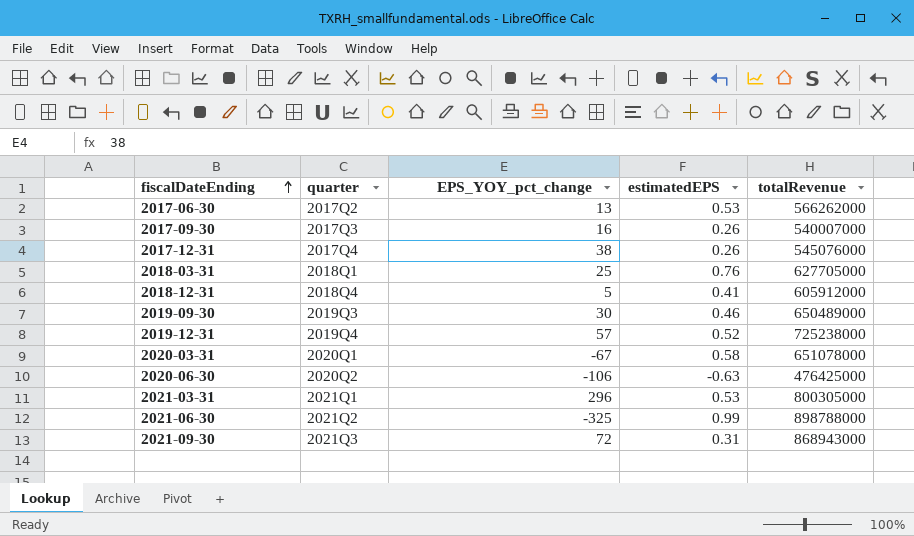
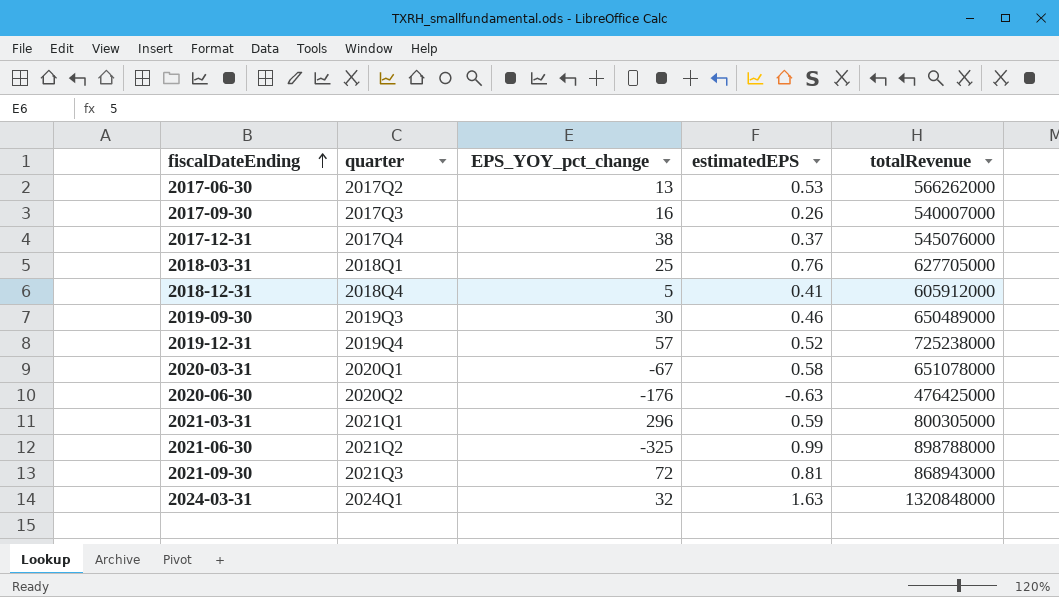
2017-12-31 | estimatedEPS: 0.26 -> 0.37
2020-06-30 | EPS_YOY_pct_change: -106 -> -176
2021-03-31 | estimatedEPS: 0.53 -> 0.59
2021-09-30 | estimatedEPS: 0.31 -> 0.81
row 2024-03-31: none -> 2024Q1 | 32 | 1.63 | 1320848000

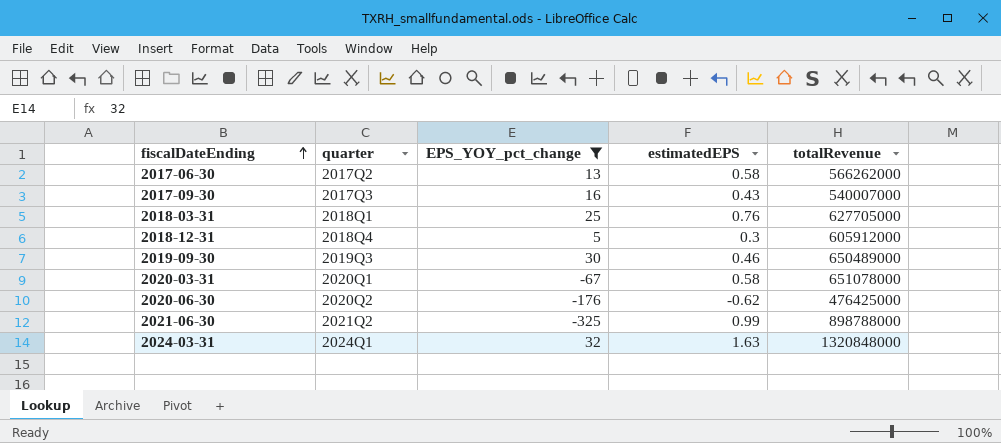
filter: none -> EPS_YOY_pct_change <= 32
2017-06-30 | estimatedEPS: 0.53 -> 0.58
2017-09-30 | estimatedEPS: 0.26 -> 0.43
2018-12-31 | estimatedEPS: 0.41 -> 0.3
2020-06-30 | estimatedEPS: -0.63 -> -0.62

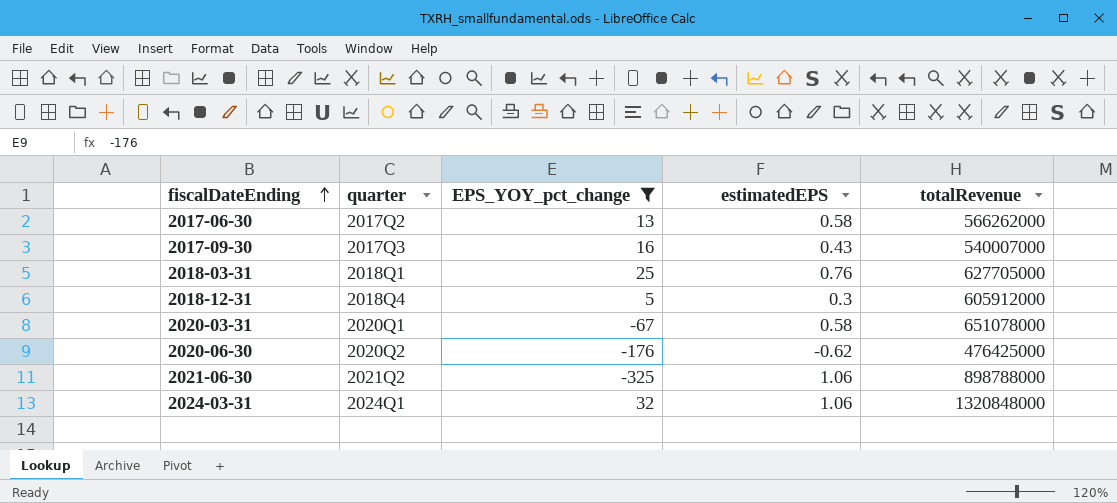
row 2019-09-30: 2019Q3 | 30 | 0.46 | 650489000 -> none
2021-06-30 | estimatedEPS: 0.99 -> 1.06
2024-03-31 | estimatedEPS: 1.63 -> 1.06

